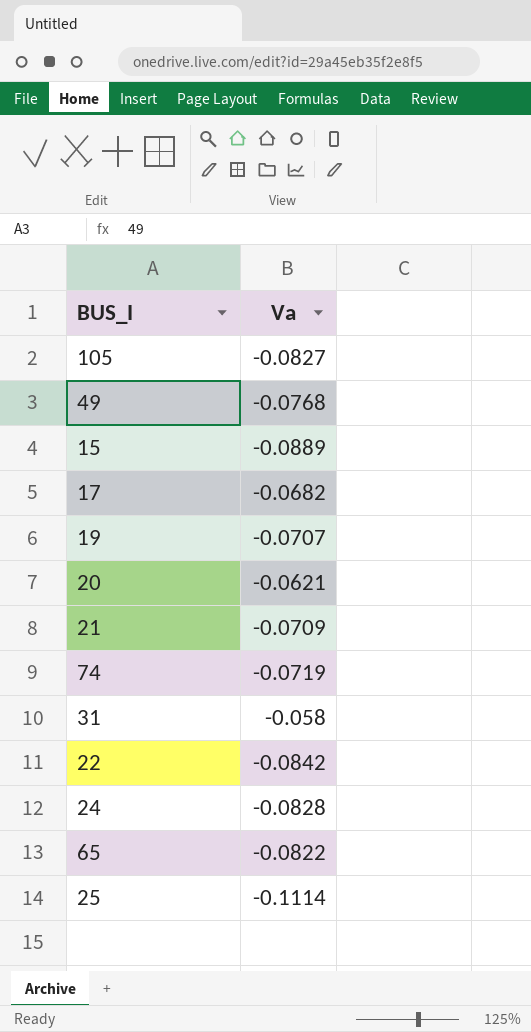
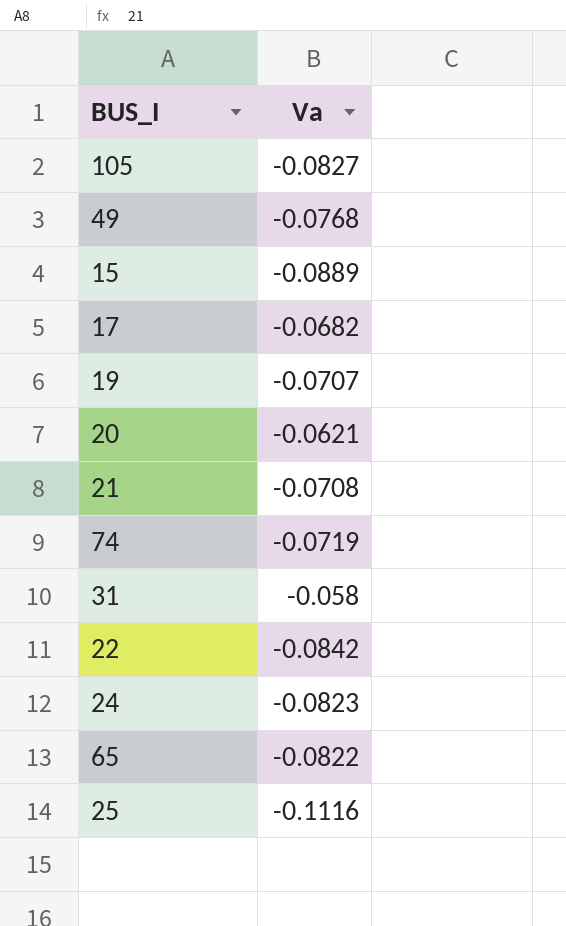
21 | Va: -0.0709 -> -0.0708
24 | Va: -0.0828 -> -0.0823
25 | Va: -0.1114 -> -0.1116

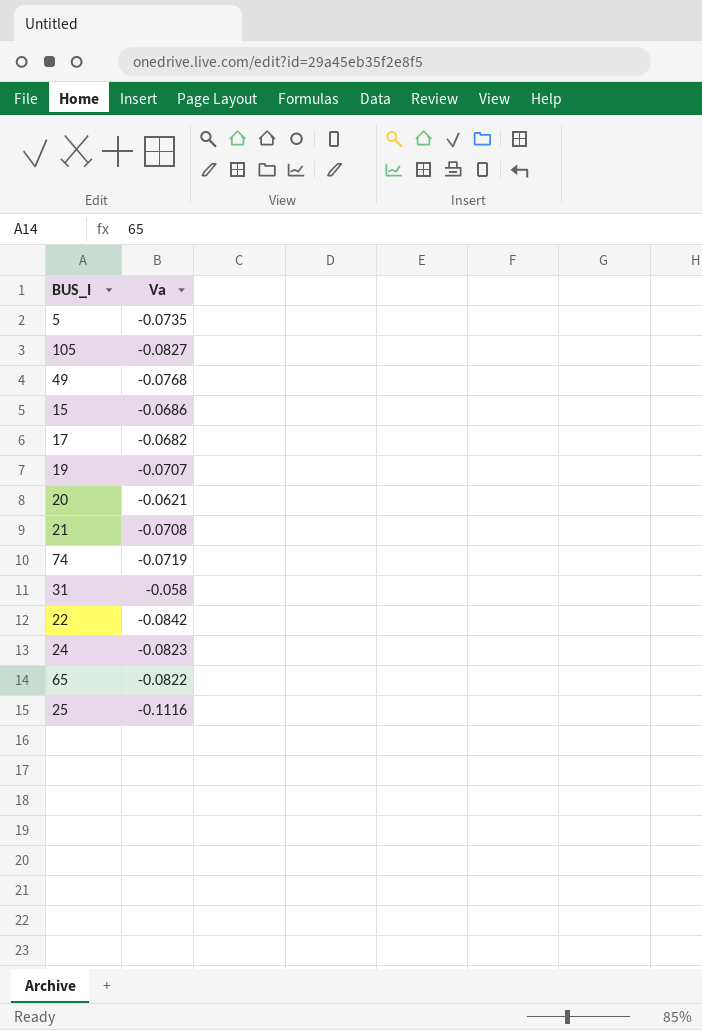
row 5: none -> -0.0735
15 | Va: -0.0889 -> -0.0686

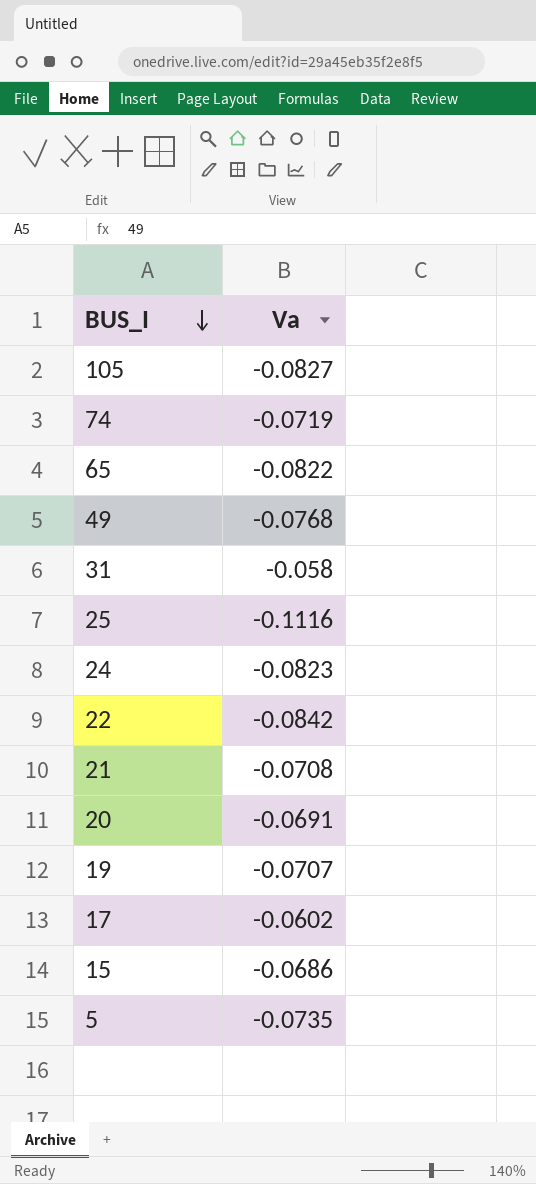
row order: none -> BUS_I descending
20 | Va: -0.0621 -> -0.0691
17 | Va: -0.0682 -> -0.0602

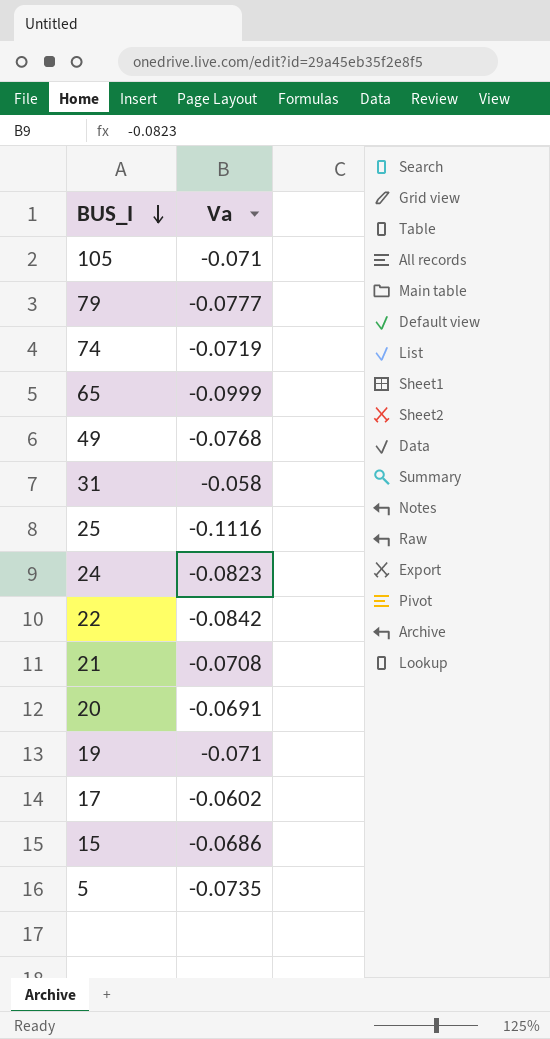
105 | Va: -0.0827 -> -0.071
row 79: none -> -0.0777
65 | Va: -0.0822 -> -0.0999
19 | Va: -0.0707 -> -0.071

